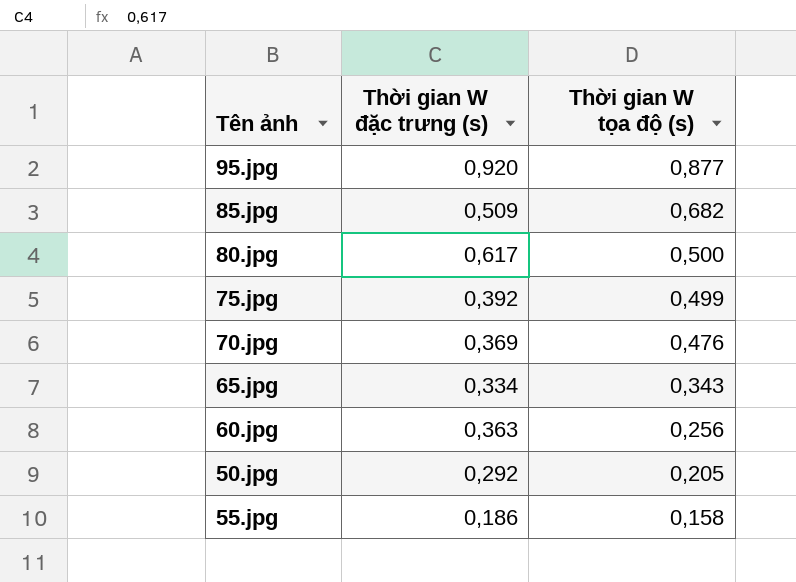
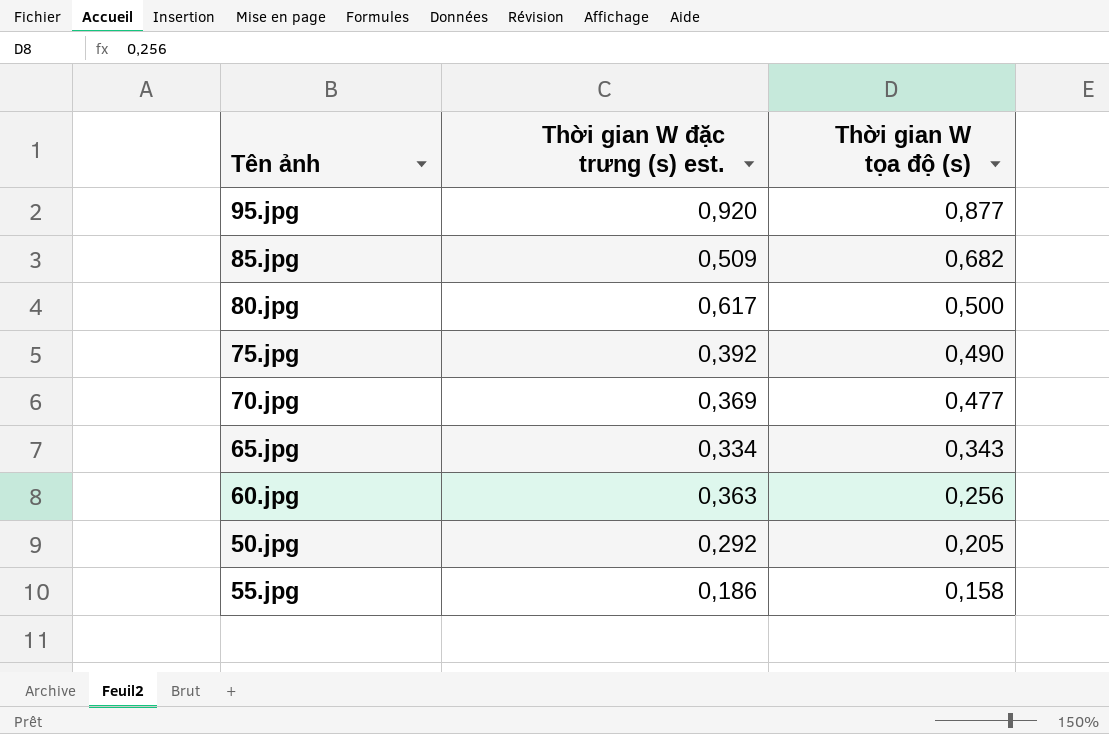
column name: Thời gian W đặc trưng (s) -> Thời gian W đặc trưng (s) est.
75.jpg | Thời gian W tọa độ (s): 0,499 -> 0,490
70.jpg | Thời gian W tọa độ (s): 0,476 -> 0,477

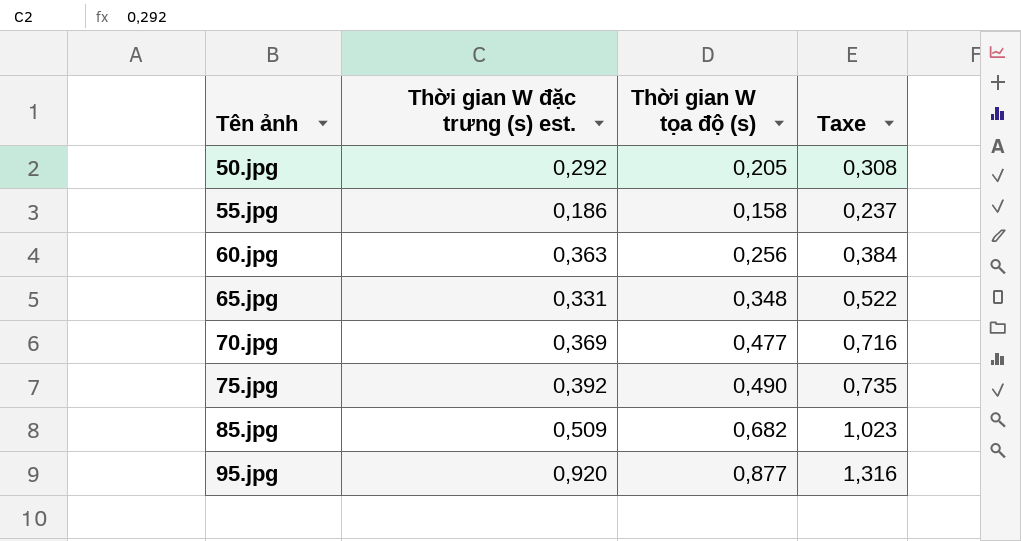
row order: Thời gian W tọa độ (s) descending -> Tên ảnh ascending
column Taxe | formula: none -> [Thời gian W tọa độ (s)] * 1,5
row 80.jpg: 0,617 | 0,500 -> none
65.jpg | Thời gian W đặc trưng (s) est.: 0,334 -> 0,331
65.jpg | Thời gian W tọa độ (s): 0,343 -> 0,348

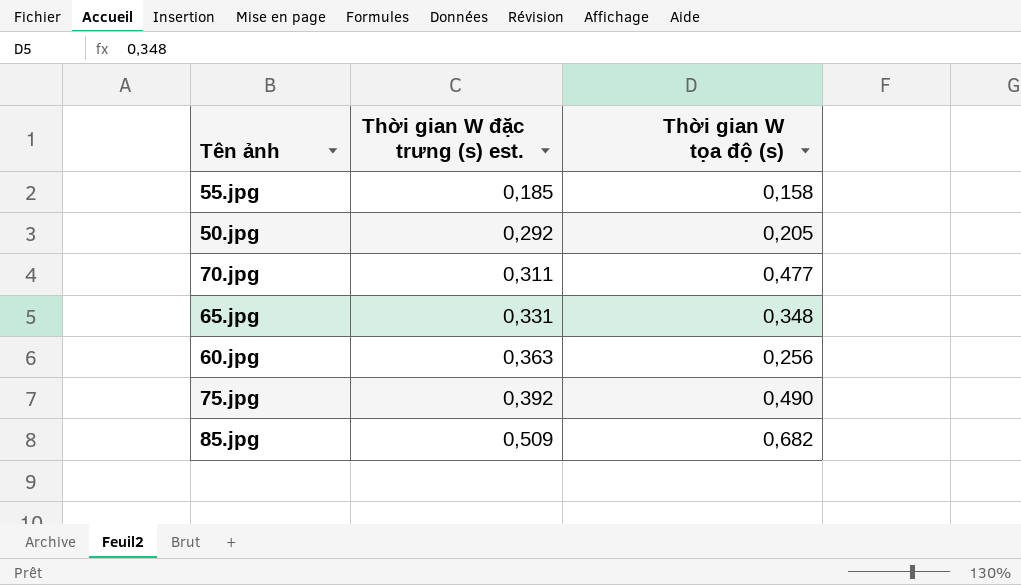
row order: Tên ảnh ascending -> Thời gian W đặc trưng (s) est. ascending
column Taxe | formula: [Thời gian W tọa độ (s)] * 1,5 -> none
row 95.jpg: 0,920 | 0,877 | 1,316 -> none
55.jpg | Thời gian W đặc trưng (s) est.: 0,186 -> 0,185
70.jpg | Thời gian W đặc trưng (s) est.: 0,369 -> 0,311

